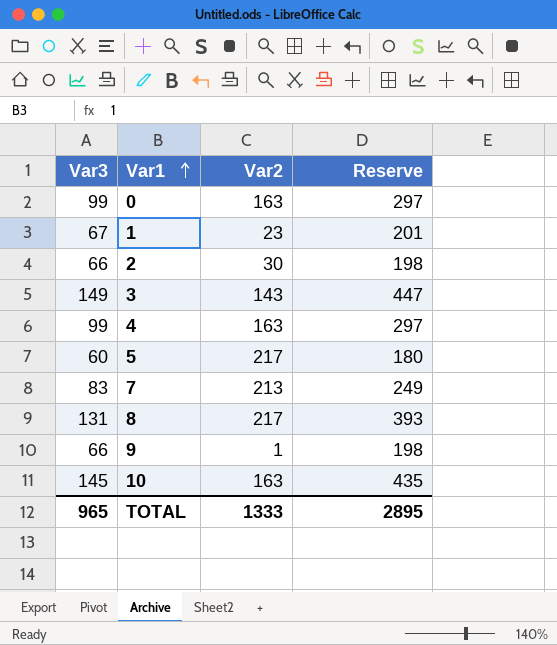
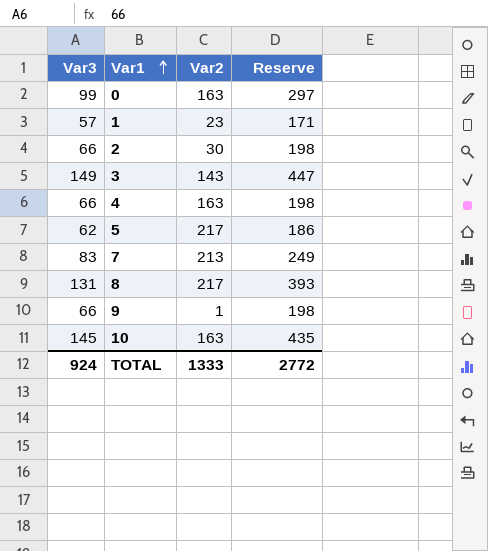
1 | Var3: 67 -> 57
1 | Reserve: 201 -> 171
4 | Var3: 99 -> 66
4 | Reserve: 297 -> 198
5 | Var3: 60 -> 62
5 | Reserve: 180 -> 186
TOTAL | Var3: 965 -> 924
TOTAL | Reserve: 2895 -> 2772

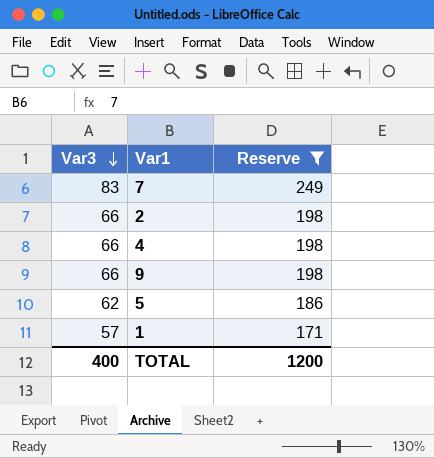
filter: none -> Reserve <= 249
row order: Var1 ascending -> Var3 descending
column Var2 | position: 3 -> none
TOTAL | Var3: 924 -> 400
TOTAL | Reserve: 2772 -> 1200

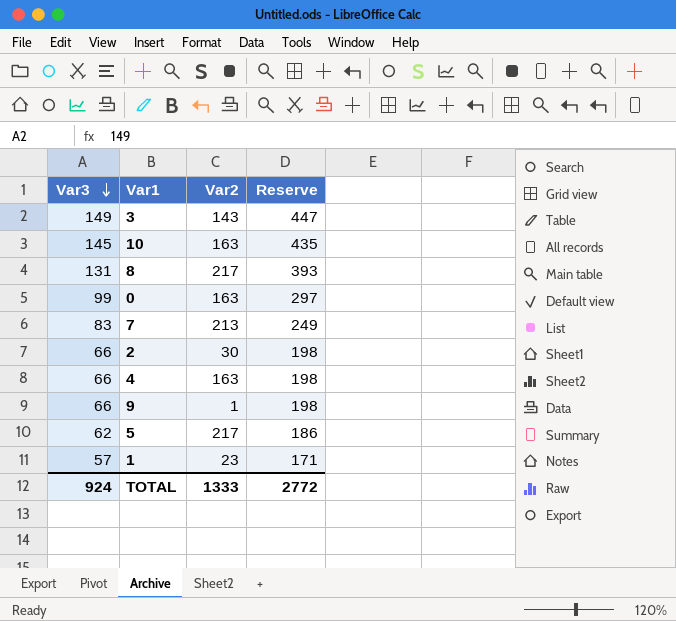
filter: Reserve <= 249 -> none
column Var2 | position: none -> 3
TOTAL | Var3: 400 -> 924
TOTAL | Reserve: 1200 -> 2772

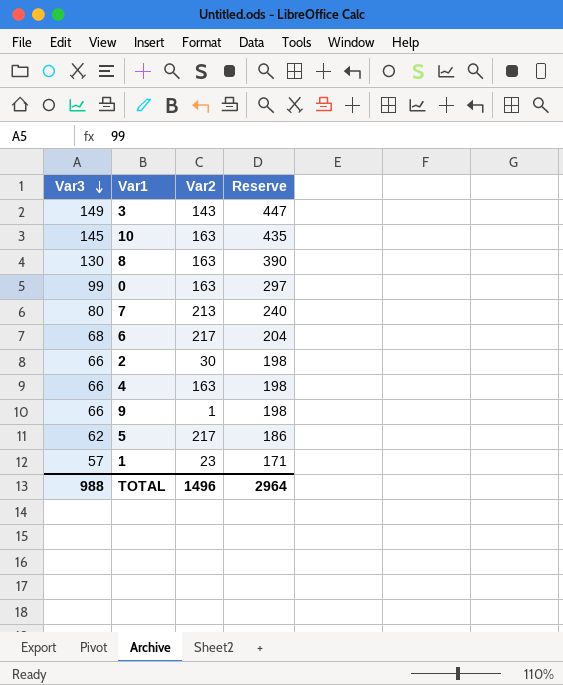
8 | Var3: 131 -> 130
8 | Var2: 217 -> 163
8 | Reserve: 393 -> 390
7 | Var3: 83 -> 80
7 | Reserve: 249 -> 240
row 6: none -> 68 | 217 | 204
TOTAL | Var3: 924 -> 988
TOTAL | Var2: 1333 -> 1496
TOTAL | Reserve: 2772 -> 2964

